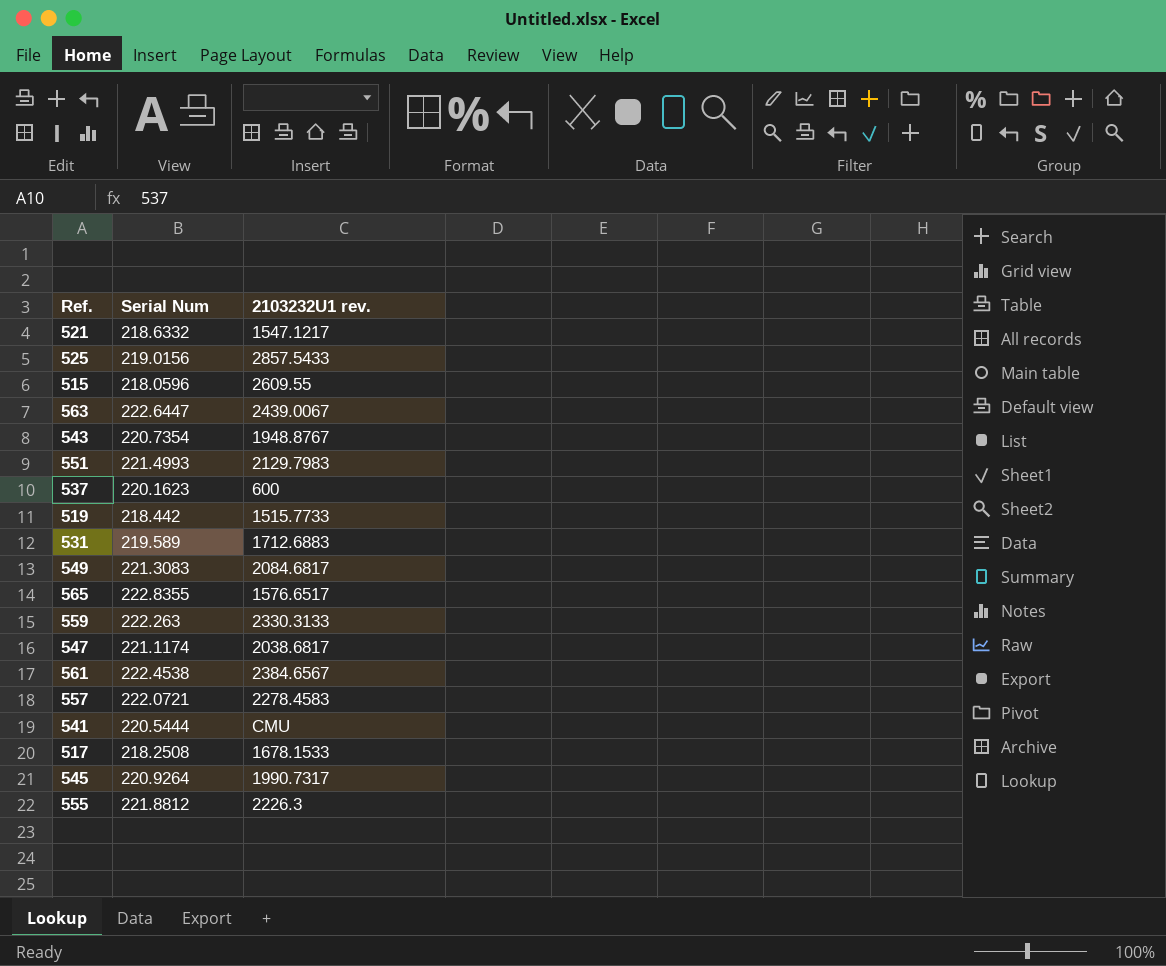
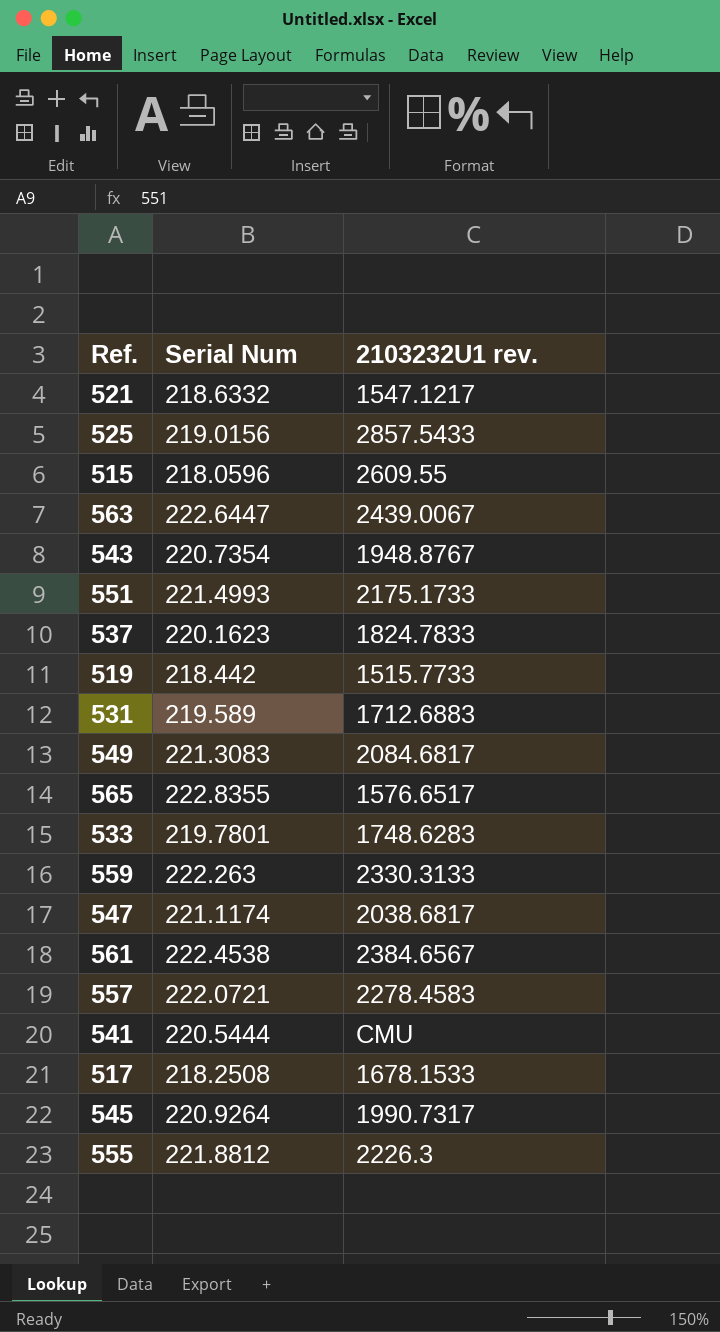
551 | 2103232U1 rev.: 2129.7983 -> 2175.1733
537 | 2103232U1 rev.: 600 -> 1824.7833
row 533: none -> 219.7801 | 1748.6283

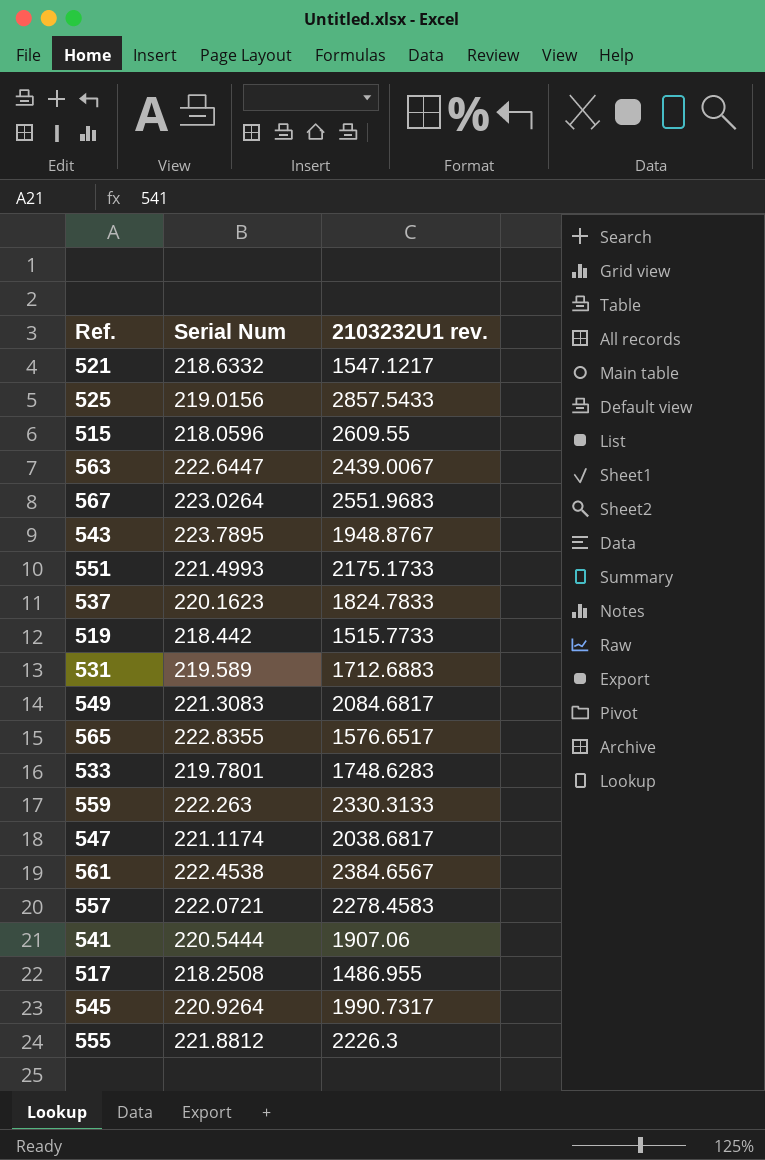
row 567: none -> 223.0264 | 2551.9683
543 | Serial Num: 220.7354 -> 223.7895
541 | 2103232U1 rev.: CMU -> 1907.06
517 | 2103232U1 rev.: 1678.1533 -> 1486.955

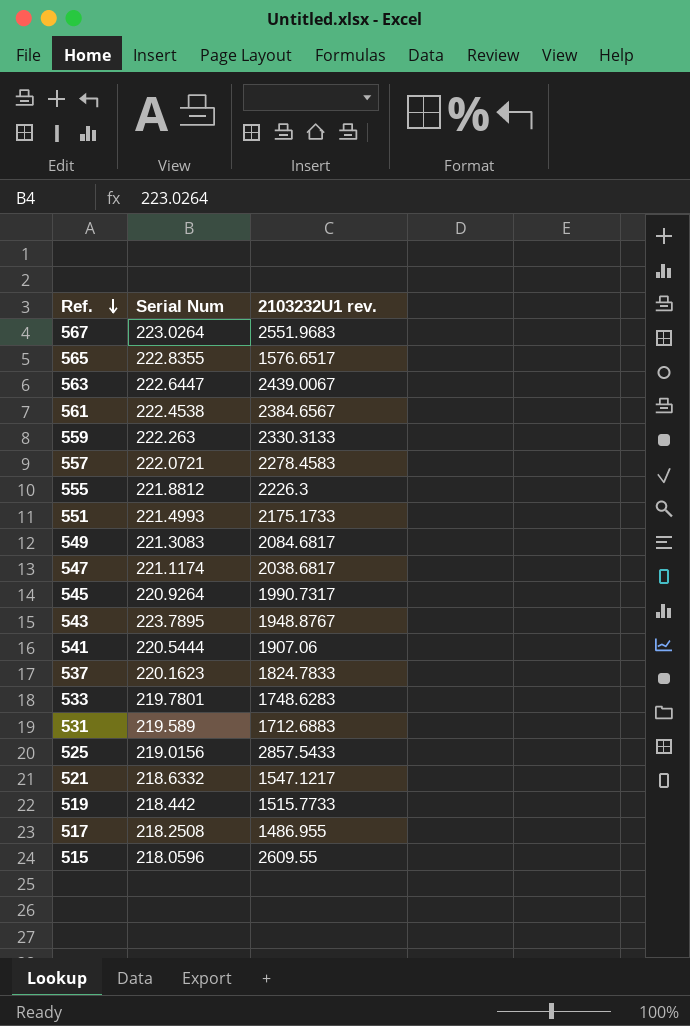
row order: none -> Ref. descending

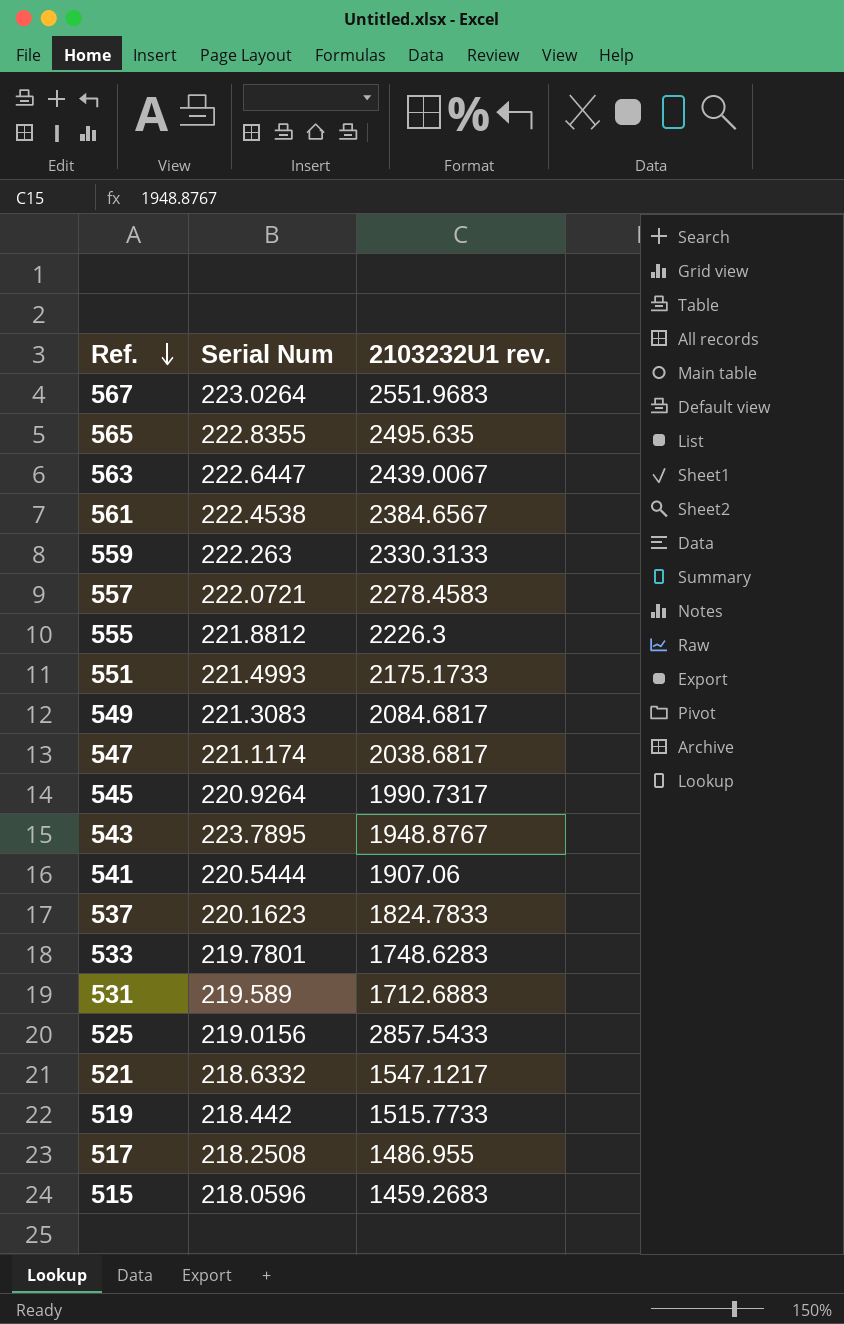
565 | 2103232U1 rev.: 1576.6517 -> 2495.635
515 | 2103232U1 rev.: 2609.55 -> 1459.2683

